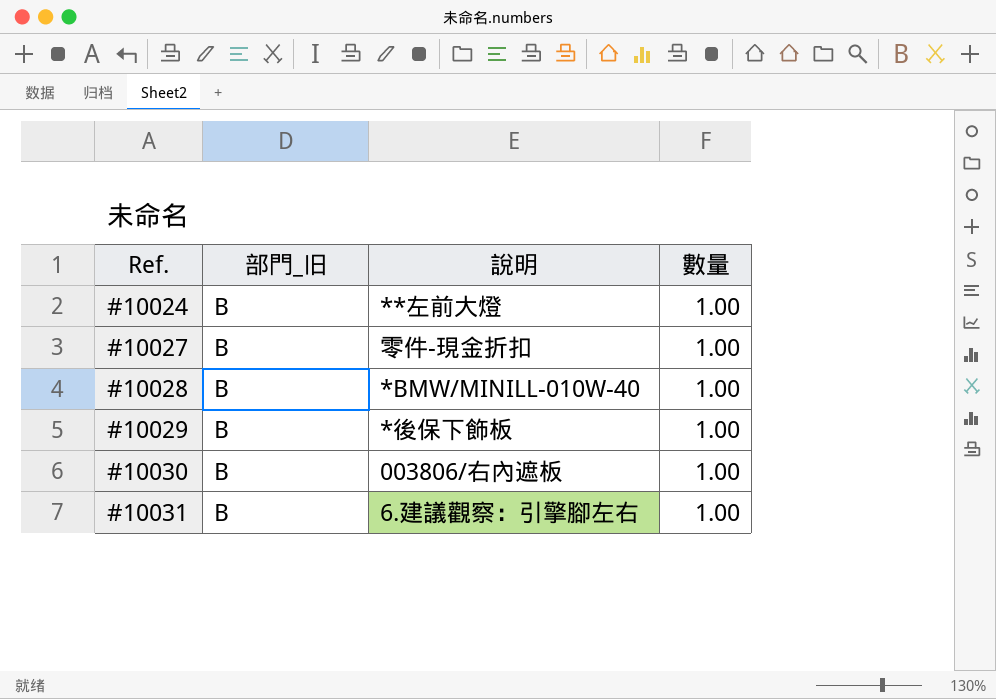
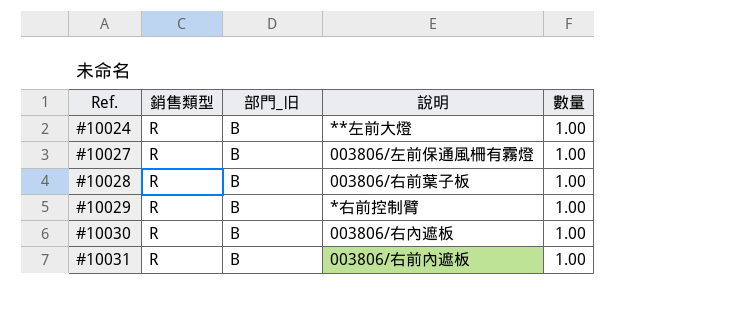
column 銷售類型 | position: none -> 2
#10027 | 說明: 零件-現金折扣 -> 003806/左前保通風柵有霧燈
#10028 | 說明: *BMW/MINILL-010W-40 -> 003806/右前葉子板
#10029 | 說明: *後保下飾板 -> *右前控制臂
#10031 | 說明: 6.建議觀察：引擎腳左右 -> 003806/右前內遮板

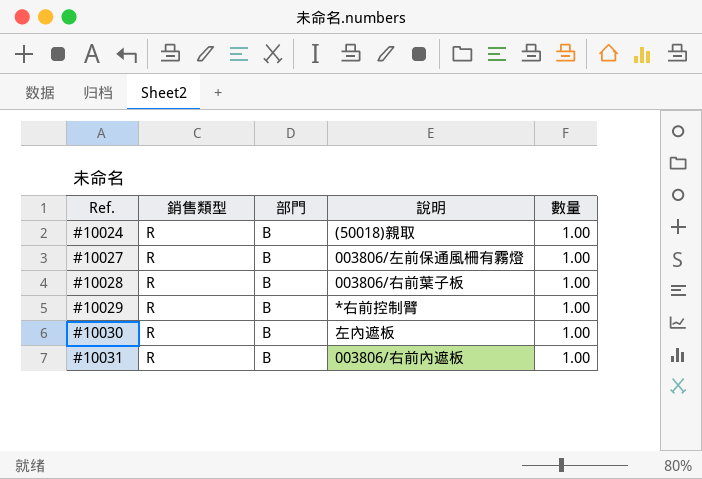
column name: 部門_旧 -> 部門
#10024 | 說明: **左前大燈 -> (50018)親取
#10030 | 說明: 003806/右內遮板 -> 左內遮板

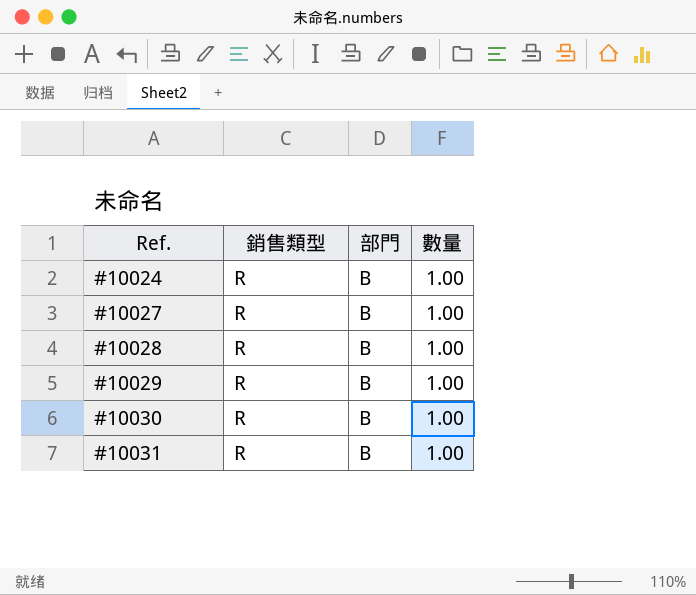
column 說明 | position: 4 -> none

